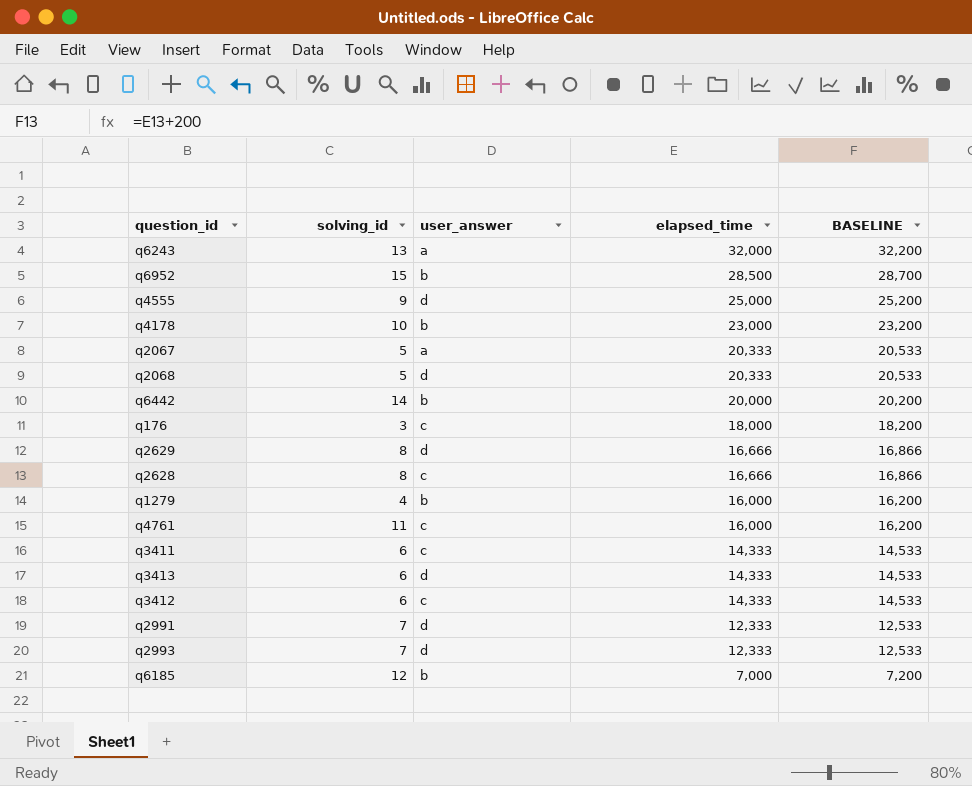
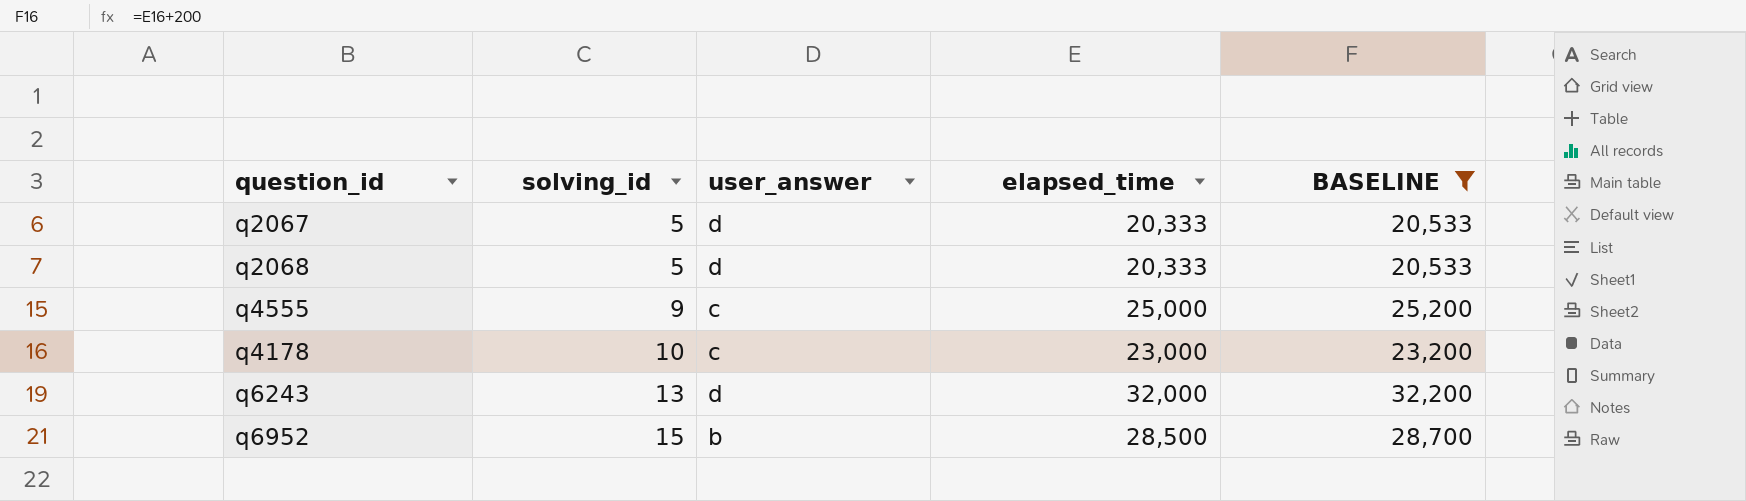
filter: none -> BASELINE >= 20,533
row order: elapsed_time descending -> solving_id ascending
q2067 | user_answer: a -> d
q4555 | user_answer: d -> c
q4178 | user_answer: b -> c
q6243 | user_answer: a -> d

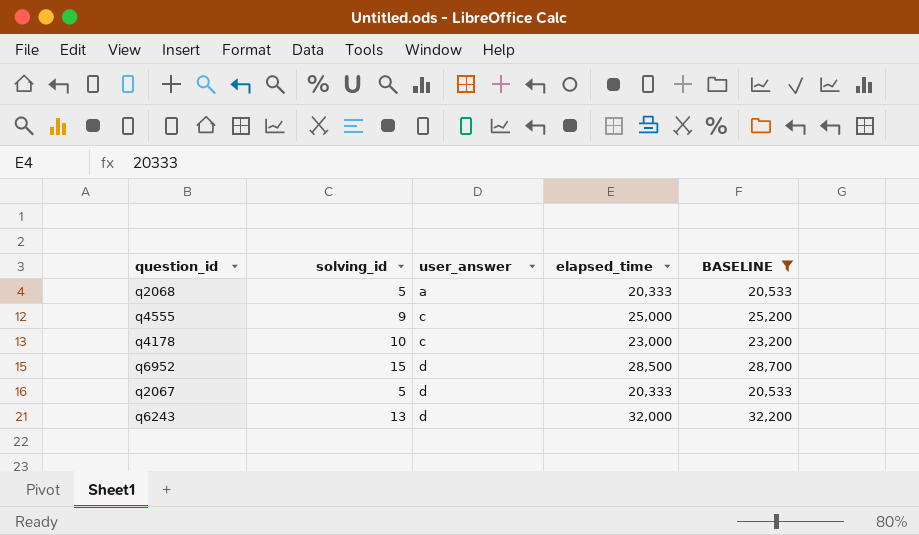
row order: solving_id ascending -> user_answer ascending
q2068 | user_answer: d -> a
q6952 | user_answer: b -> d

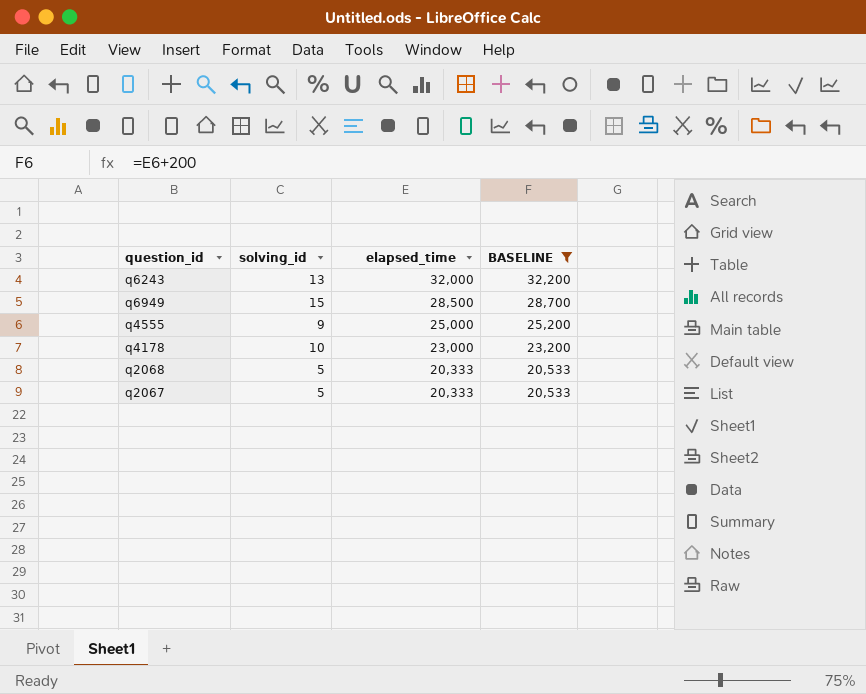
row order: user_answer ascending -> elapsed_time descending
column user_answer | position: 3 -> none
row q6952: 15 | d | 28,500 | 28,700 -> none
row q6949: none -> 15 | 28,500 | 28,700

